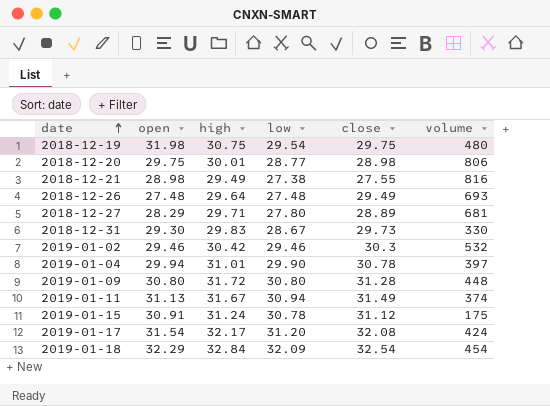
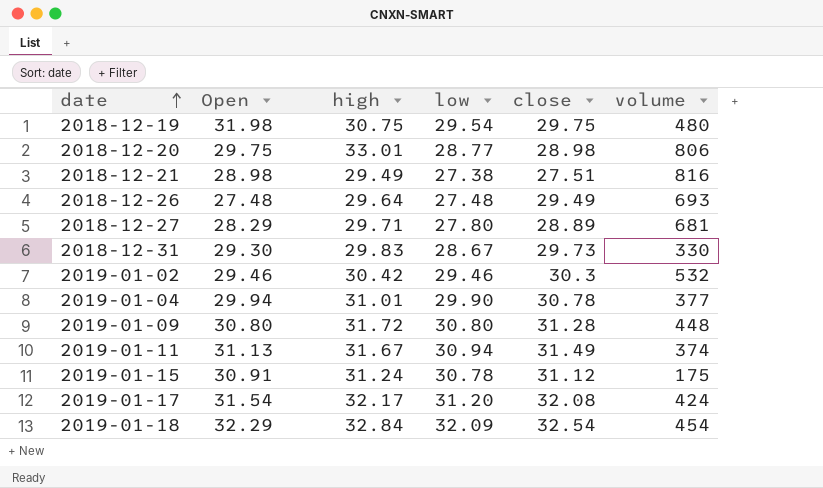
column name: open -> Open
2018-12-20 | high: 30.01 -> 33.01
2018-12-21 | close: 27.55 -> 27.51
2019-01-04 | volume: 397 -> 377

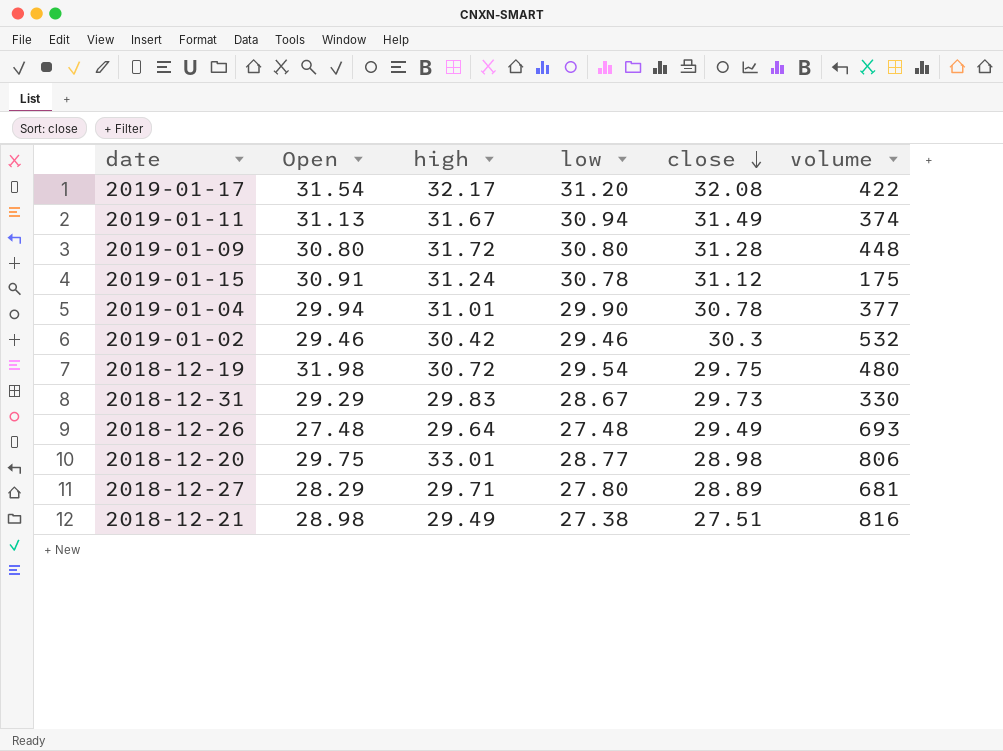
row order: date ascending -> close descending
row 2019-01-18: 32.29 | 32.84 | 32.09 | 32.54 | 454 -> none
2019-01-17 | volume: 424 -> 422
2018-12-19 | high: 30.75 -> 30.72
2018-12-31 | Open: 29.30 -> 29.29

